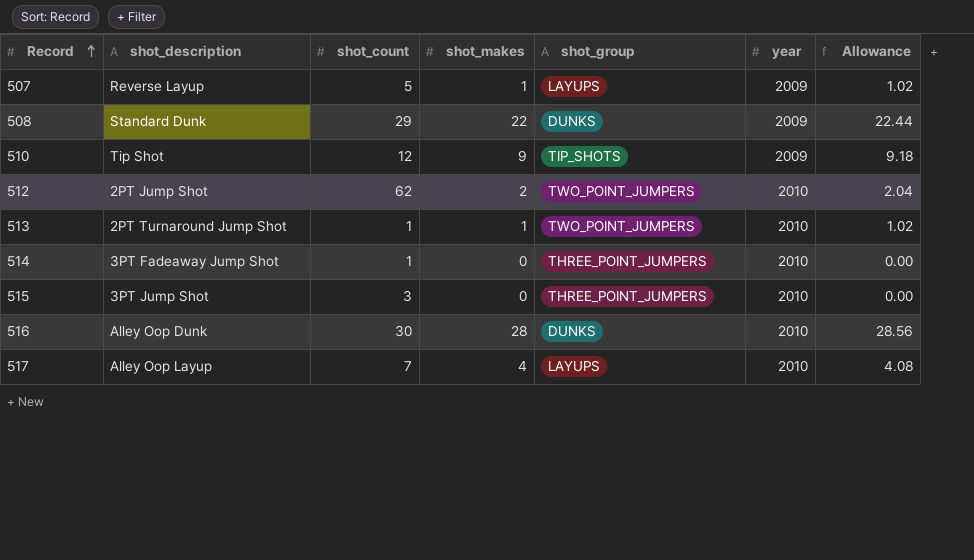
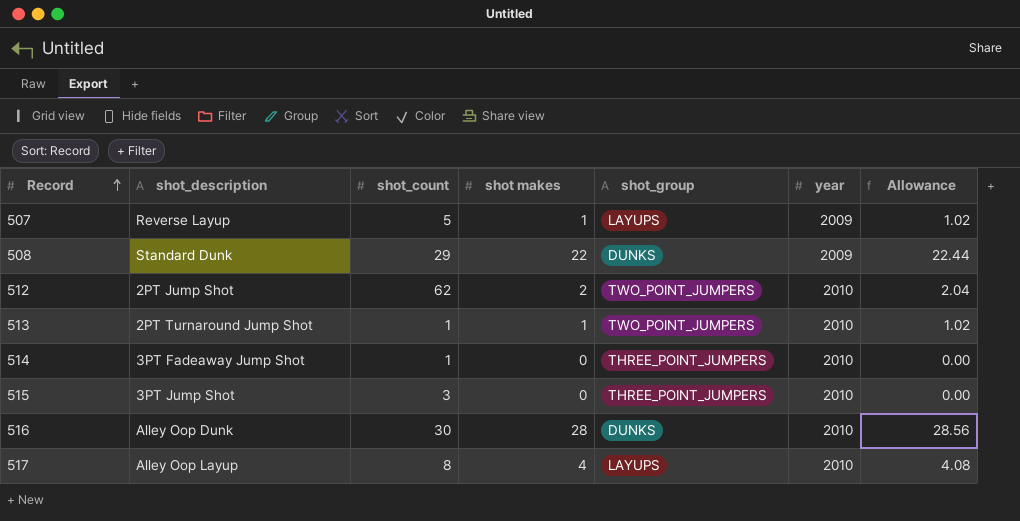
column name: shot_makes -> shot makes
row 510: Tip Shot | 12 | 9 | TIP_SHOTS | 2009 | 9.18 -> none
517 | shot_count: 7 -> 8

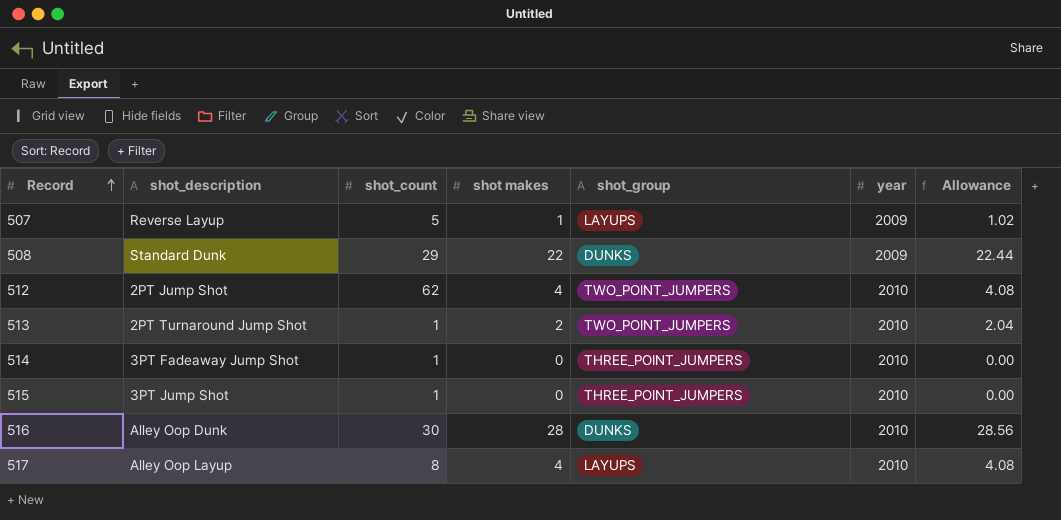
512 | shot makes: 2 -> 4
512 | Allowance: 2.04 -> 4.08
513 | shot makes: 1 -> 2
513 | Allowance: 1.02 -> 2.04
515 | shot_count: 3 -> 1

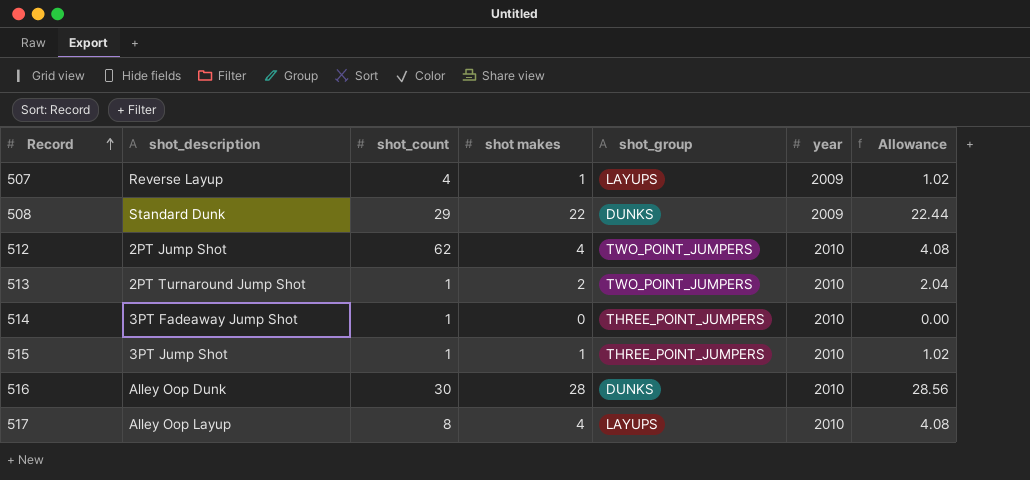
507 | shot_count: 5 -> 4
515 | shot makes: 0 -> 1
515 | Allowance: 0.00 -> 1.02

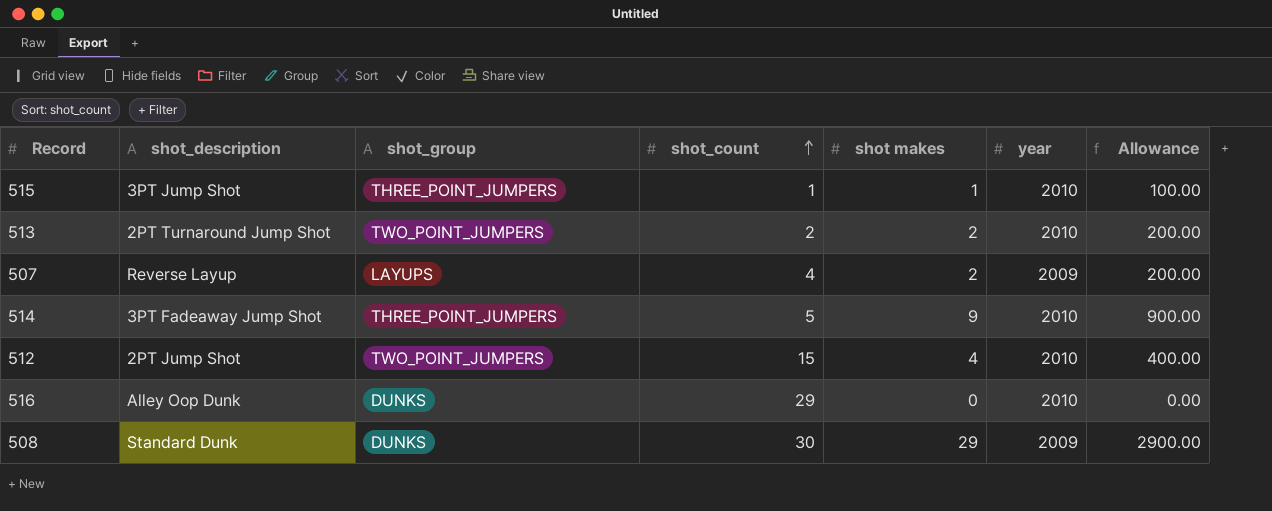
row order: Record ascending -> shot_count ascending
column shot_group | position: 5 -> 3
column Allowance | formula: [shot makes] * 1.02 -> [shot makes] * 100
row 517: Alley Oop Layup | 8 | 4 | LAYUPS | 2010 | 4.08 -> none
513 | shot_count: 1 -> 2
507 | shot makes: 1 -> 2
514 | shot_count: 1 -> 5
514 | shot makes: 0 -> 9
512 | shot_count: 62 -> 15
516 | shot_count: 30 -> 29
516 | shot makes: 28 -> 0
508 | shot_count: 29 -> 30
508 | shot makes: 22 -> 29

